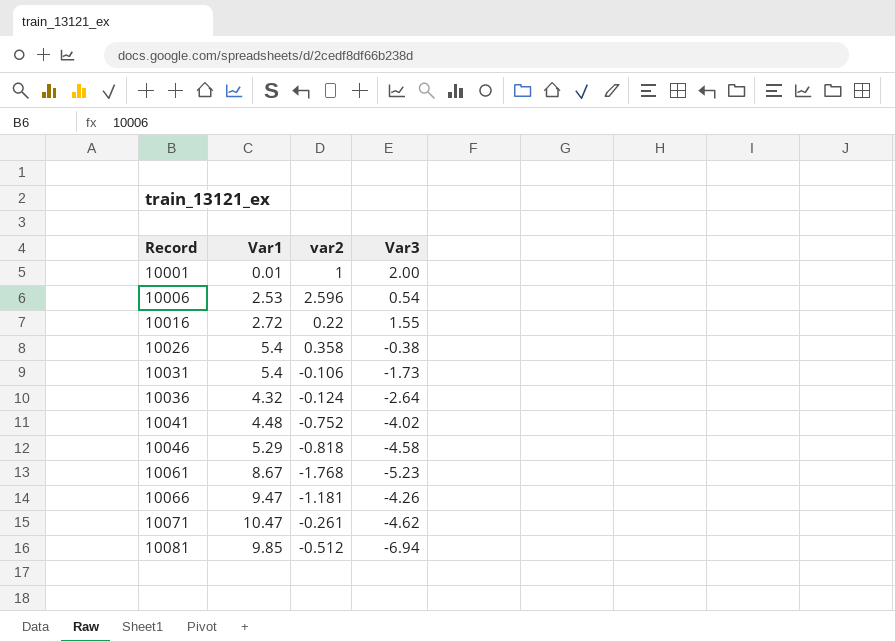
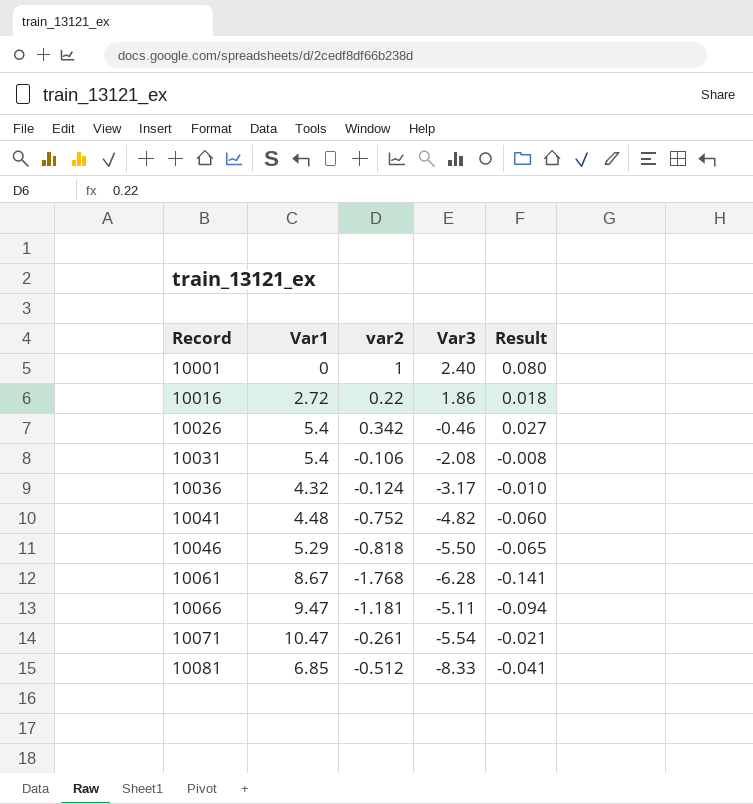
column Result | formula: none -> [var2] * 0.08
row 10006: 2.53 | 2.596 | 0.54 -> none
10001 | Var1: 0.01 -> 0
10001 | Var3: 2.00 -> 2.40
10016 | Var3: 1.55 -> 1.86
10026 | var2: 0.358 -> 0.342
10026 | Var3: -0.38 -> -0.46
10031 | Var3: -1.73 -> -2.08
10036 | Var3: -2.64 -> -3.17
10041 | Var3: -4.02 -> -4.82
10046 | Var3: -4.58 -> -5.50
10061 | Var3: -5.23 -> -6.28
10066 | Var3: -4.26 -> -5.11
10071 | Var3: -4.62 -> -5.54
10081 | Var1: 9.85 -> 6.85
10081 | Var3: -6.94 -> -8.33

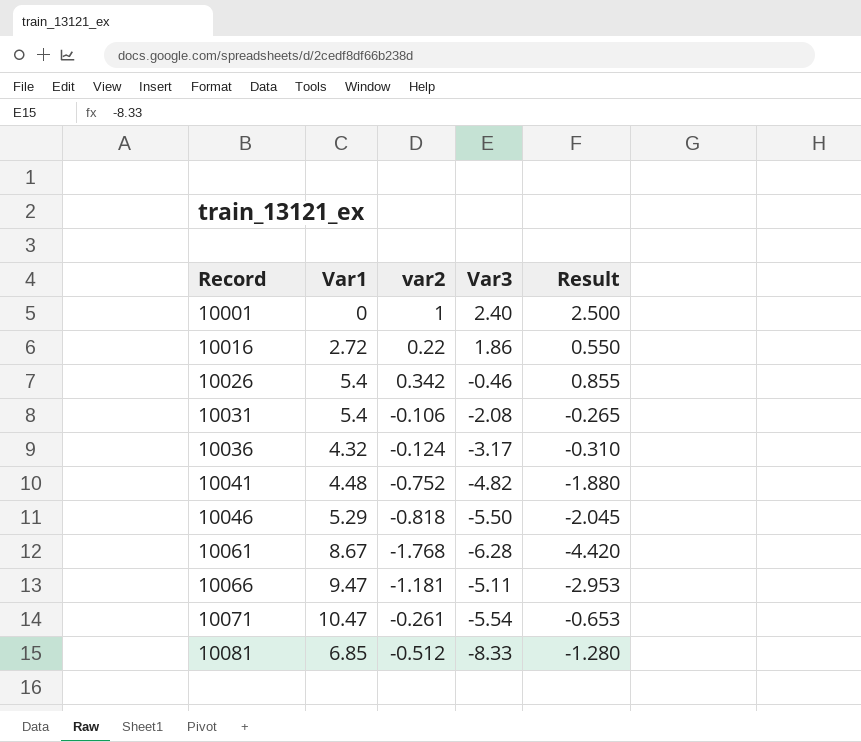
column Result | formula: [var2] * 0.08 -> [var2] * 2.5

